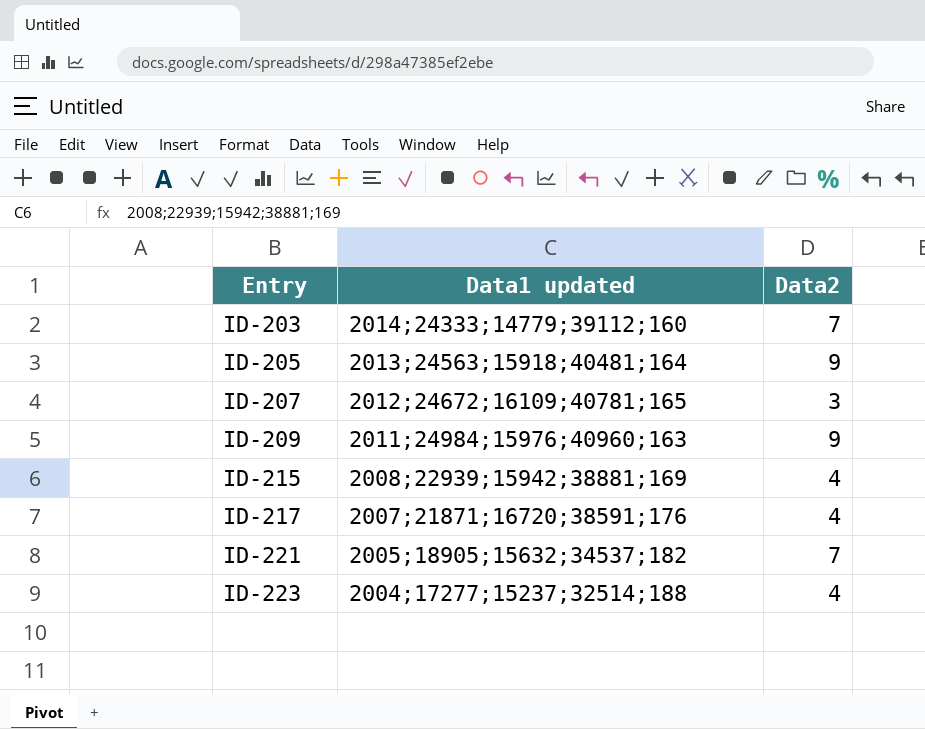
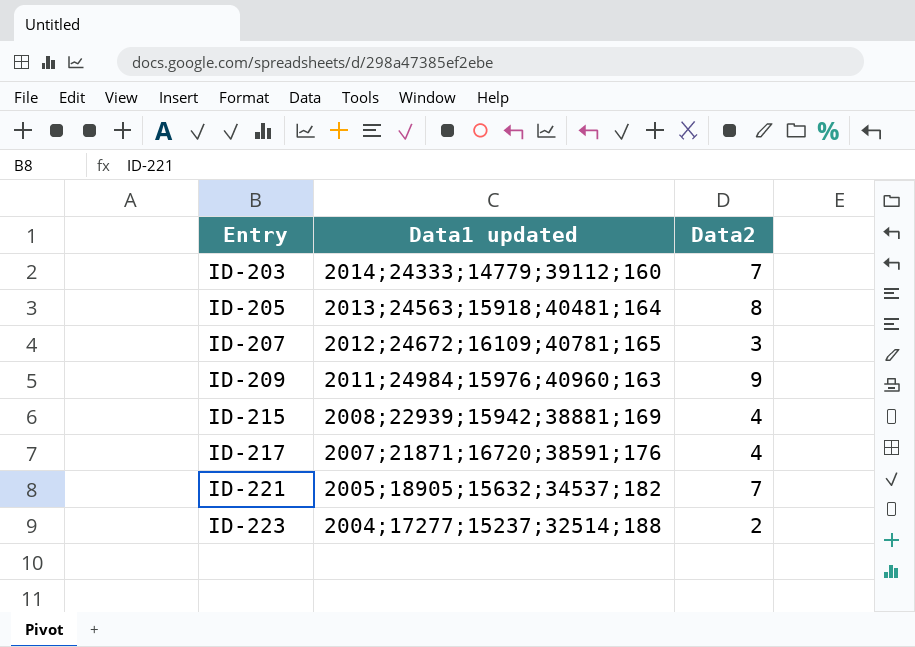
ID-205 | Data2: 9 -> 8
ID-223 | Data2: 4 -> 2

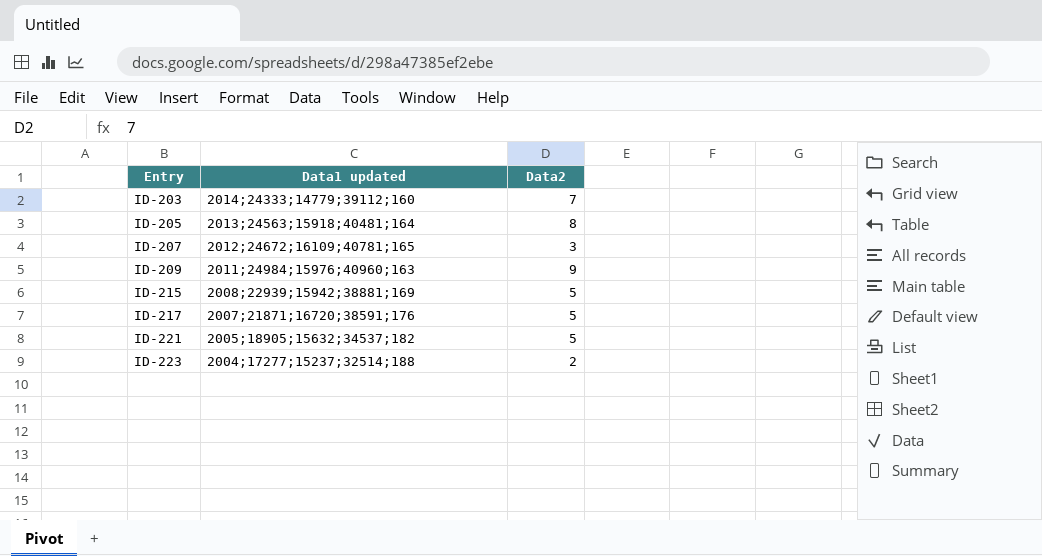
ID-215 | Data2: 4 -> 5
ID-217 | Data2: 4 -> 5
ID-221 | Data2: 7 -> 5

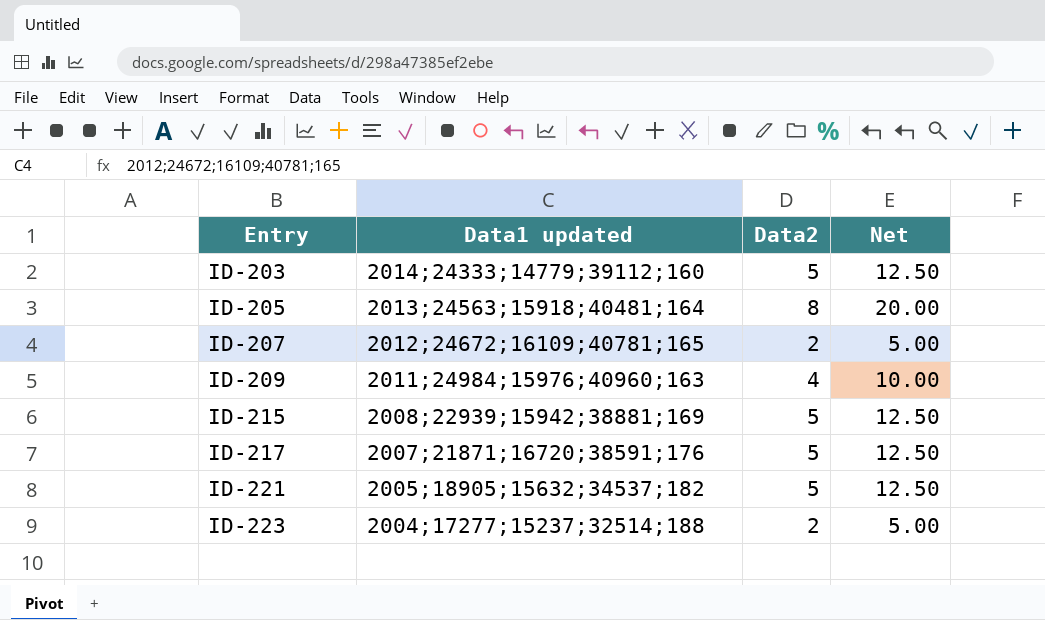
column Net | formula: none -> [Data2] * 2.5
ID-203 | Data2: 7 -> 5
ID-207 | Data2: 3 -> 2
ID-209 | Data2: 9 -> 4

